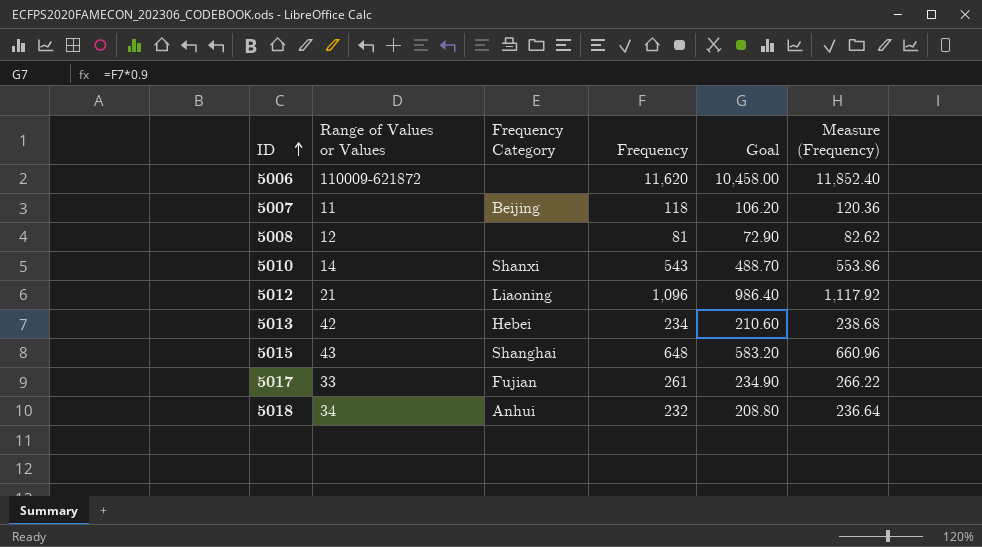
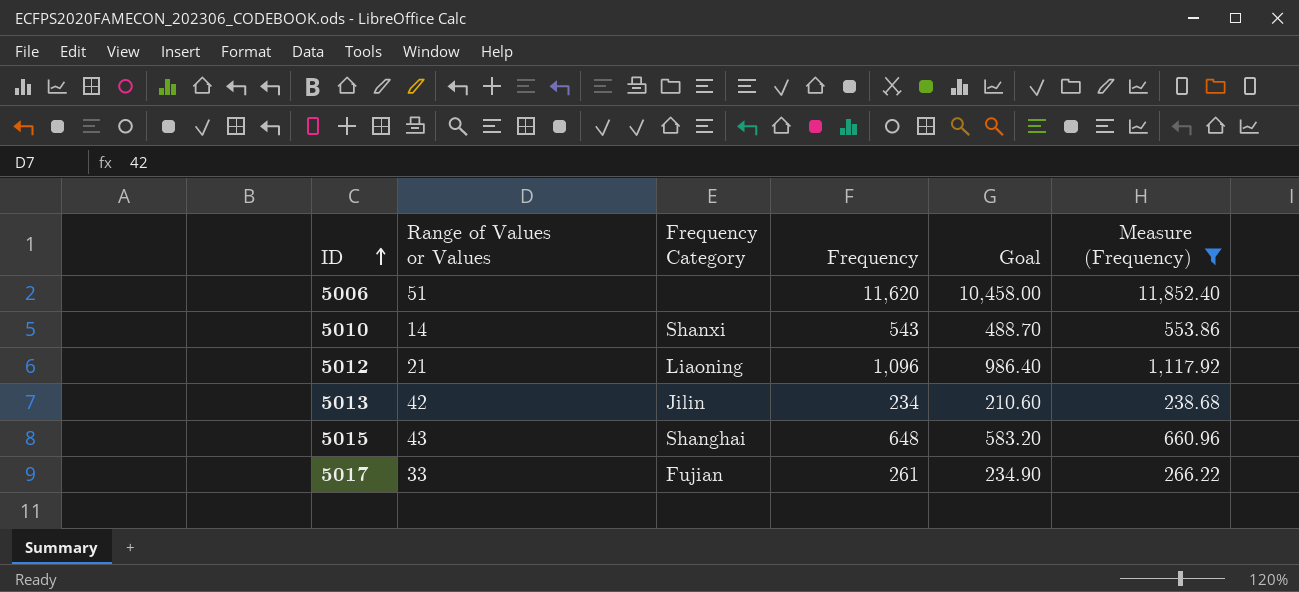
filter: none -> Measure (Frequency) >= 238.68
5006 | Range of Values or Values: 110009-621872 -> 51
5013 | Frequency Category: Hebei -> Jilin

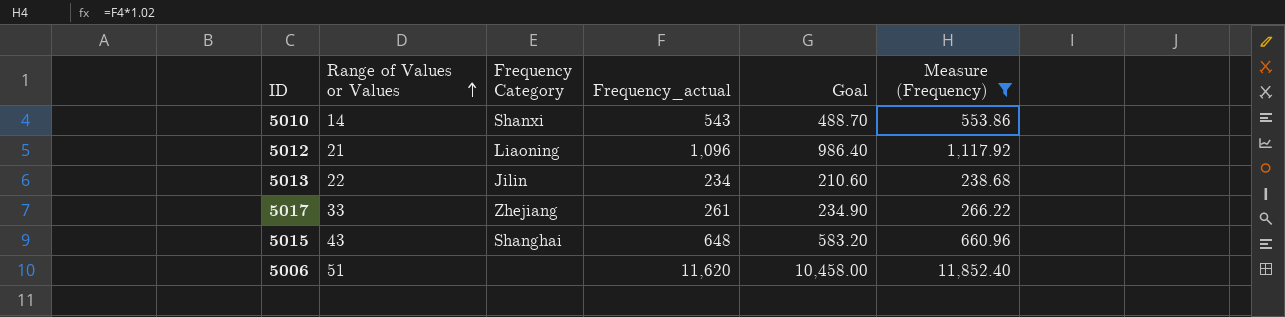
row order: ID ascending -> Range of Values or Values ascending
column name: Frequency -> Frequency_actual
5013 | Range of Values or Values: 42 -> 22
5017 | Frequency Category: Fujian -> Zhejiang

